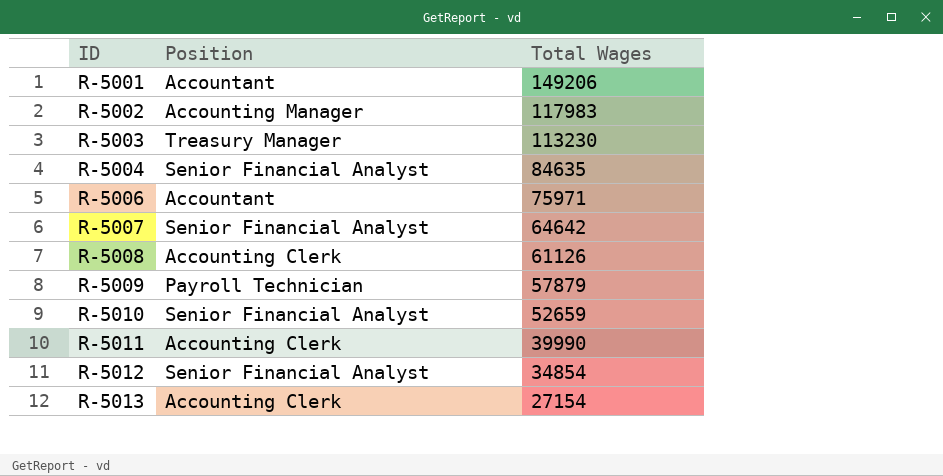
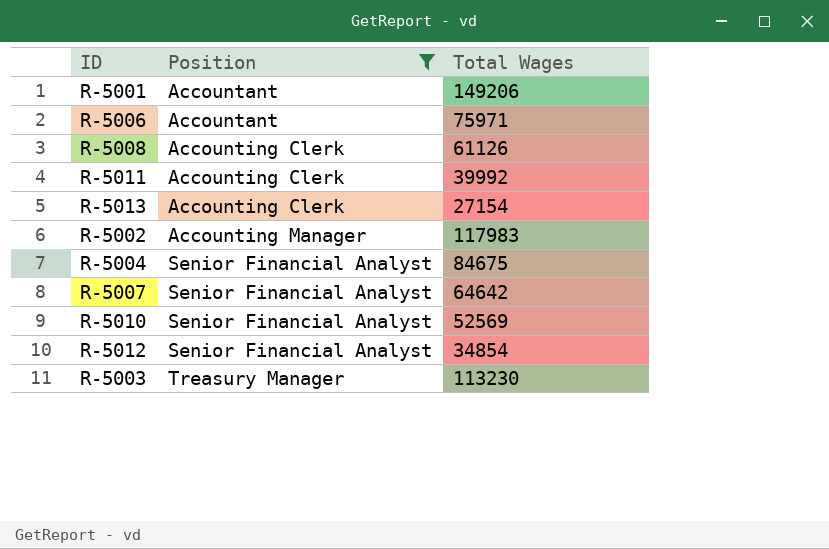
filter: none -> Position != Payroll Technician
row order: ID ascending -> Position ascending
R-5011 | Total Wages: 39990 -> 39992
R-5004 | Total Wages: 84635 -> 84675
R-5010 | Total Wages: 52659 -> 52569

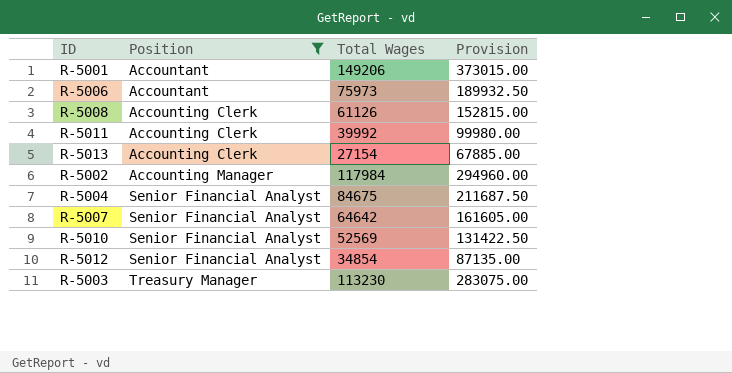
column Provision | formula: none -> [Total Wages] * 2.5
R-5006 | Total Wages: 75971 -> 75973
R-5002 | Total Wages: 117983 -> 117984

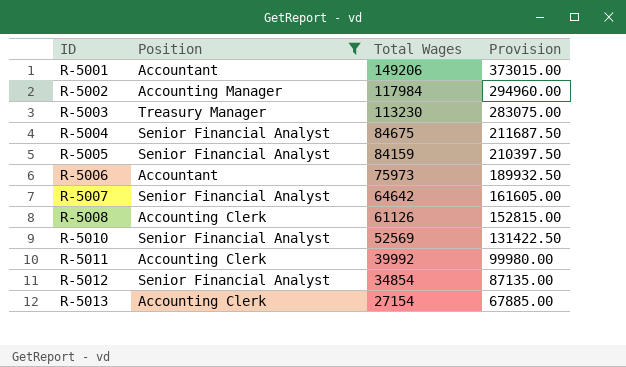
row order: Position ascending -> ID ascending
row R-5005: none -> Senior Financial Analyst | 84159 | 210397.50

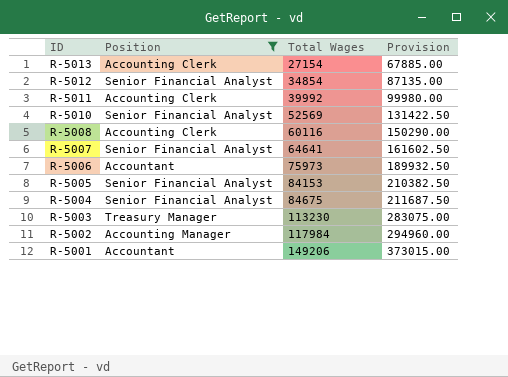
row order: ID ascending -> ID descending
R-5008 | Total Wages: 61126 -> 60116
R-5008 | Provision: 152815.00 -> 150290.00
R-5007 | Total Wages: 64642 -> 64641
R-5007 | Provision: 161605.00 -> 161602.50
R-5005 | Total Wages: 84159 -> 84153
R-5005 | Provision: 210397.50 -> 210382.50

